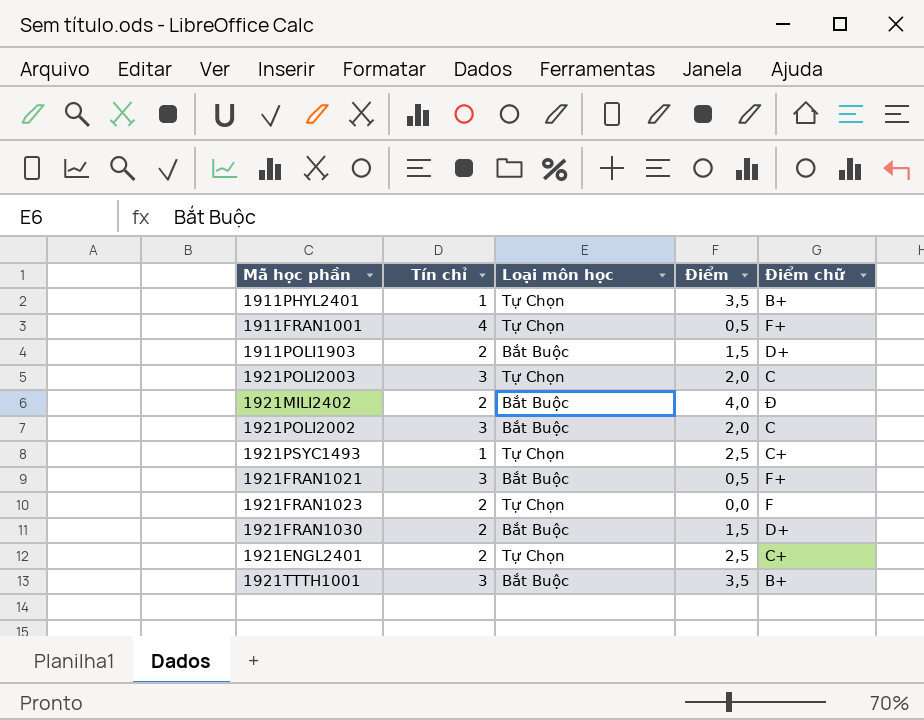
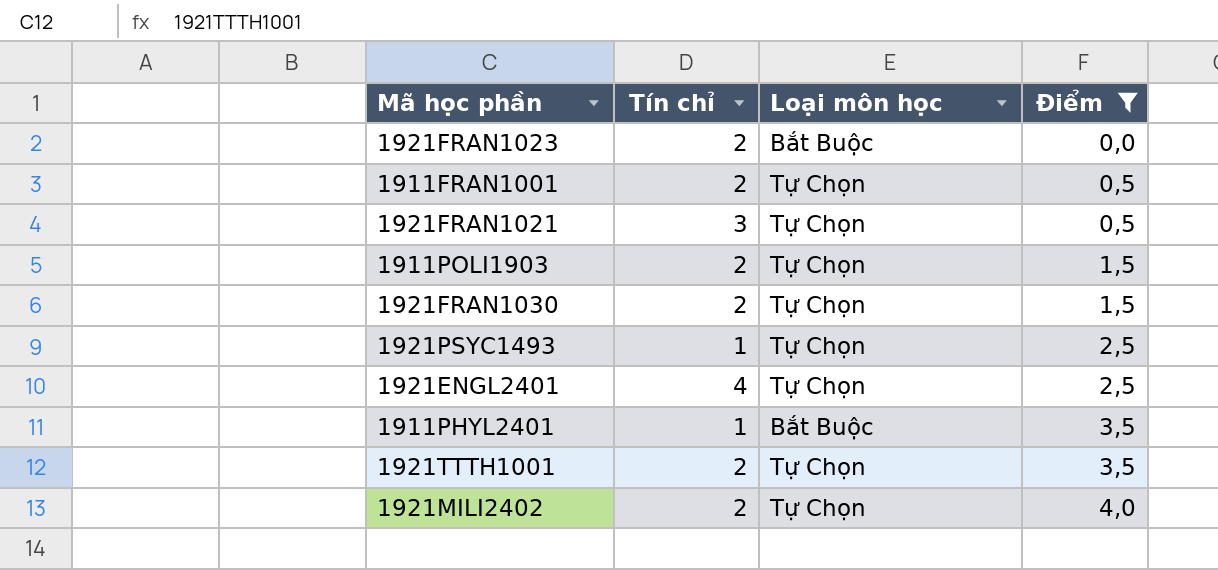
filter: none -> Điểm != 2,0
row order: none -> Điểm ascending
column Điểm chữ | position: 5 -> none
1921FRAN1023 | Loại môn học: Tự Chọn -> Bắt Buộc
1911FRAN1001 | Tín chỉ: 4 -> 2
1921FRAN1021 | Loại môn học: Bắt Buộc -> Tự Chọn
1911POLI1903 | Loại môn học: Bắt Buộc -> Tự Chọn
1921FRAN1030 | Loại môn học: Bắt Buộc -> Tự Chọn
1921ENGL2401 | Tín chỉ: 2 -> 4
1911PHYL2401 | Loại môn học: Tự Chọn -> Bắt Buộc
1921TTTH1001 | Tín chỉ: 3 -> 2
1921TTTH1001 | Loại môn học: Bắt Buộc -> Tự Chọn
1921MILI2402 | Loại môn học: Bắt Buộc -> Tự Chọn

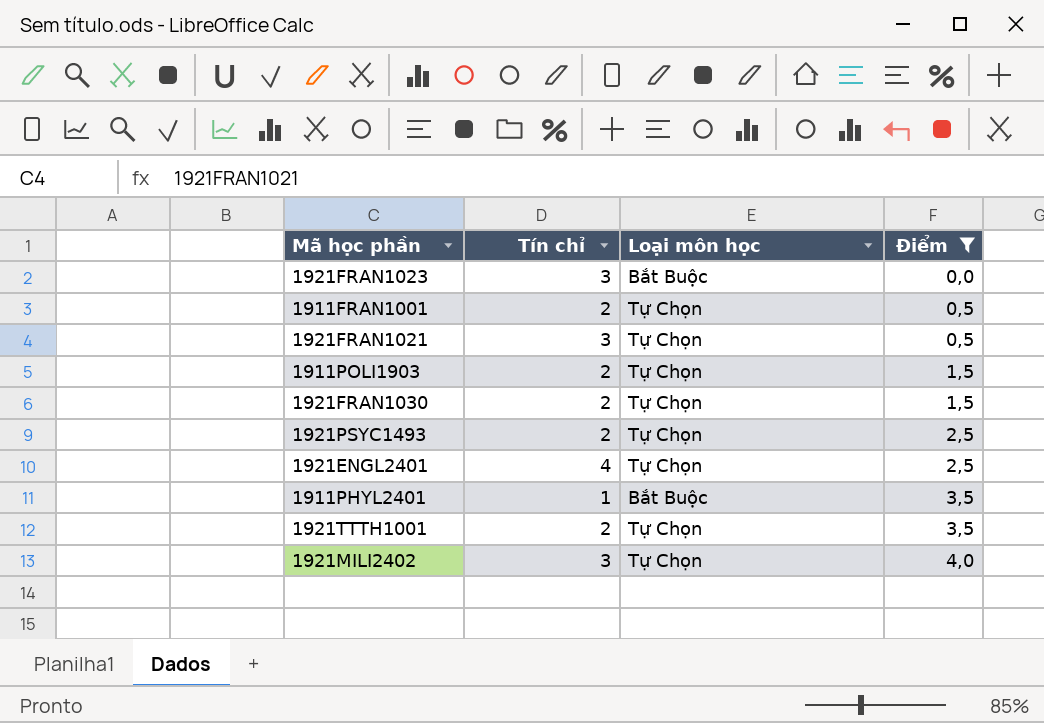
1921FRAN1023 | Tín chỉ: 2 -> 3
1921PSYC1493 | Tín chỉ: 1 -> 2
1921MILI2402 | Tín chỉ: 2 -> 3

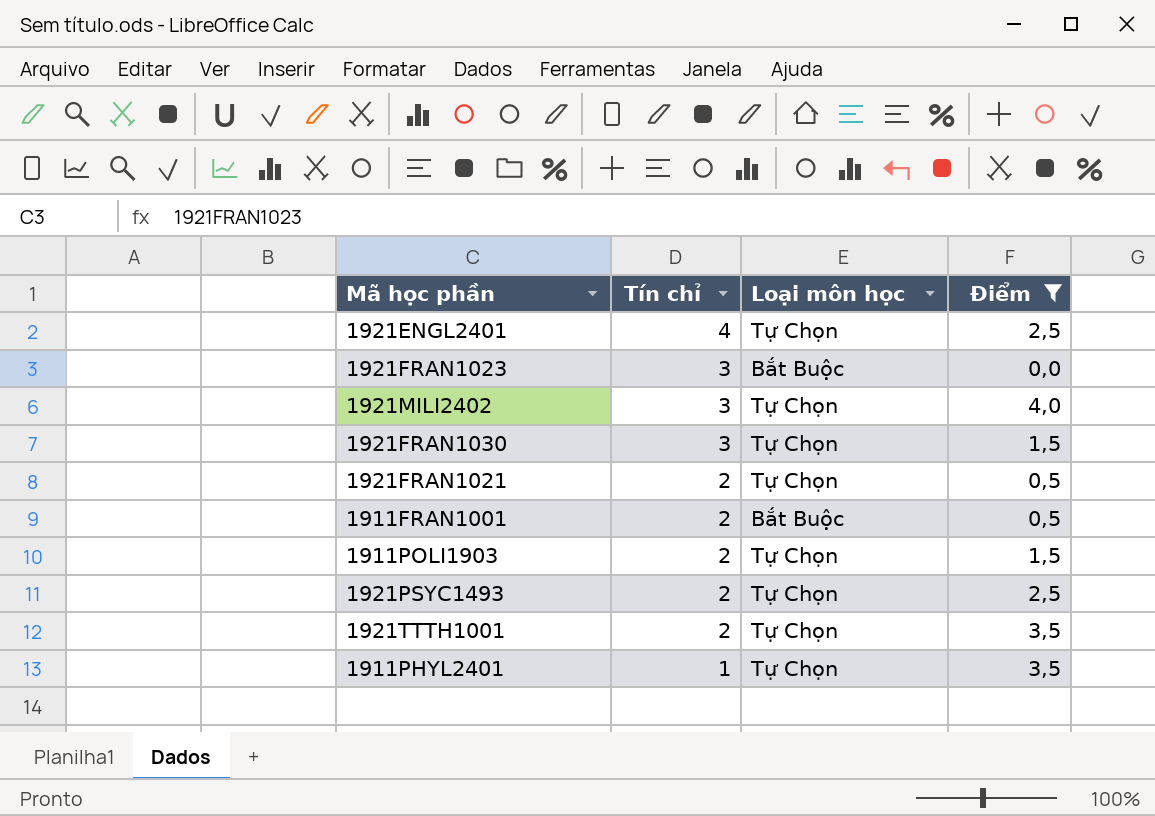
row order: Điểm ascending -> Tín chỉ descending
1921FRAN1030 | Tín chỉ: 2 -> 3
1921FRAN1021 | Tín chỉ: 3 -> 2
1911FRAN1001 | Loại môn học: Tự Chọn -> Bắt Buộc
1911PHYL2401 | Loại môn học: Bắt Buộc -> Tự Chọn

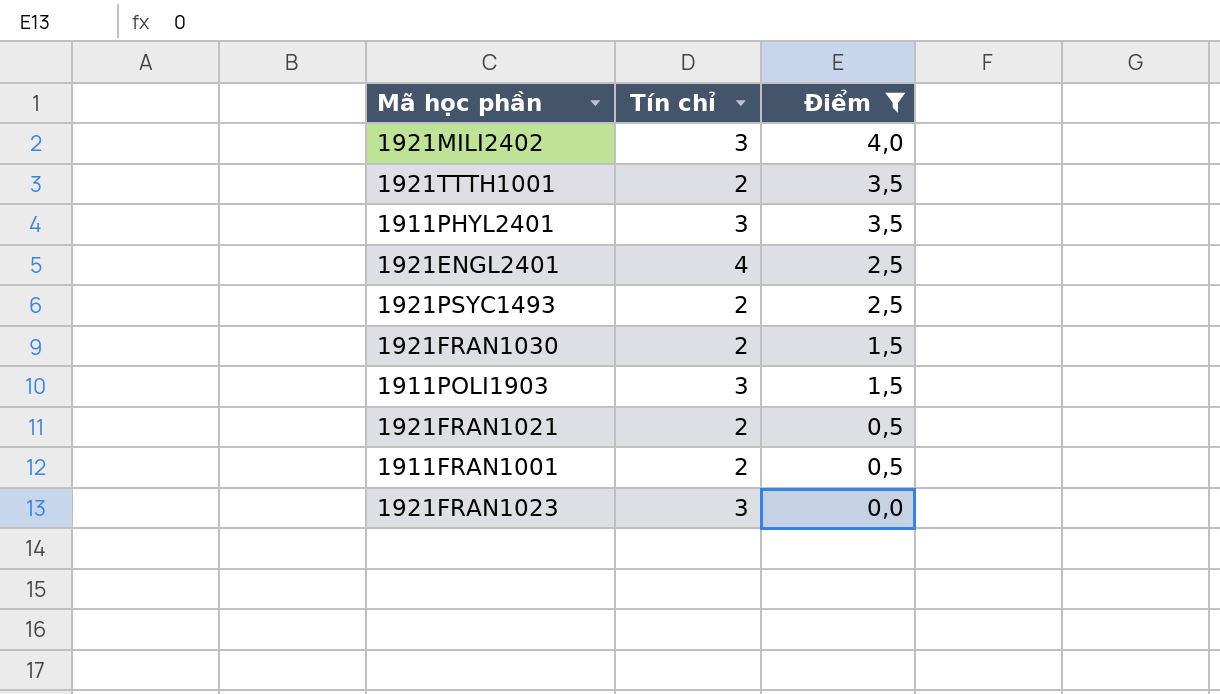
row order: Tín chỉ descending -> Điểm descending
column Loại môn học | position: 3 -> none
1911PHYL2401 | Tín chỉ: 1 -> 3
1921FRAN1030 | Tín chỉ: 3 -> 2
1911POLI1903 | Tín chỉ: 2 -> 3

